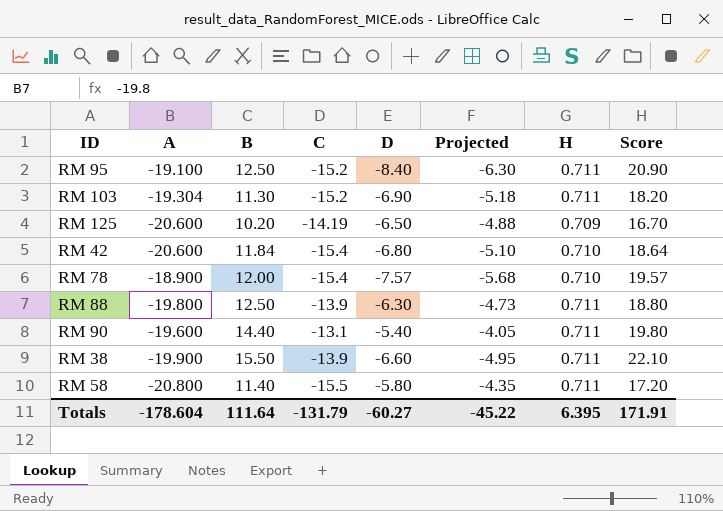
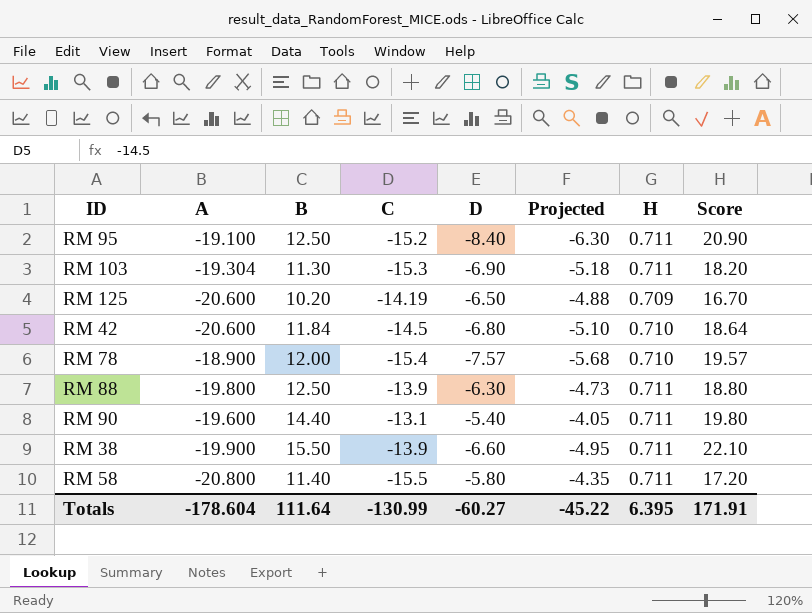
RM 103 | C: -15.2 -> -15.3
RM 42 | C: -15.4 -> -14.5
Totals | C: -131.79 -> -130.99

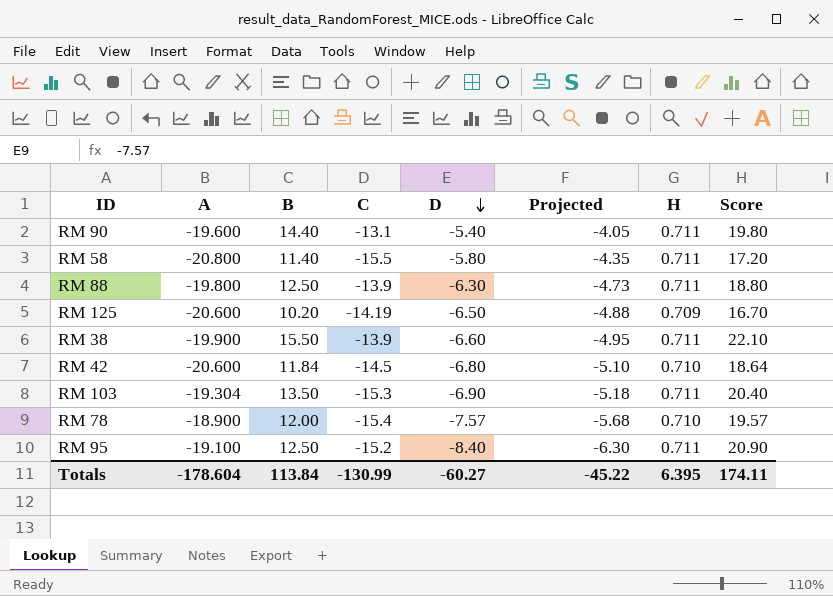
row order: none -> D descending
RM 103 | B: 11.30 -> 13.50
RM 103 | Score: 18.20 -> 20.40
Totals | B: 111.64 -> 113.84
Totals | Score: 171.91 -> 174.11

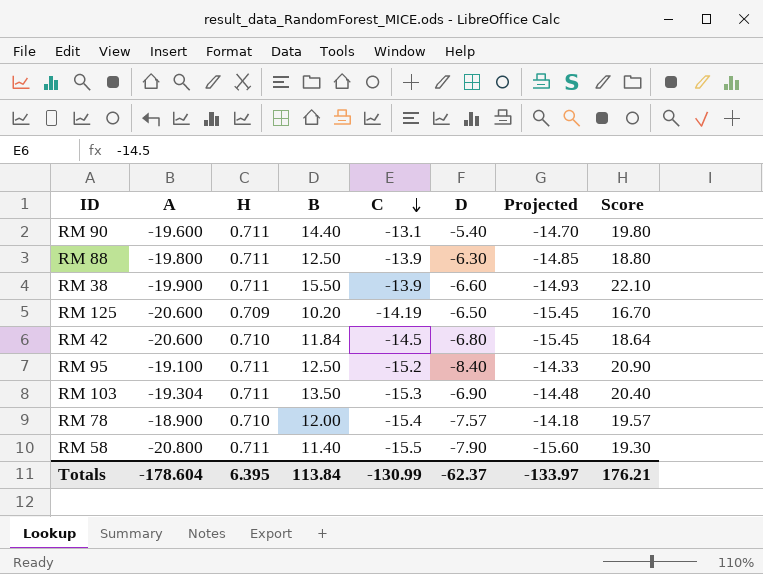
row order: D descending -> C descending
column H | position: 7 -> 3
column Projected | formula: [D] * 0.75 -> [A] * 0.75
RM 58 | D: -5.80 -> -7.90
RM 58 | Score: 17.20 -> 19.30
Totals | D: -60.27 -> -62.37
Totals | Projected: -45.22 -> -133.97
Totals | Score: 174.11 -> 176.21

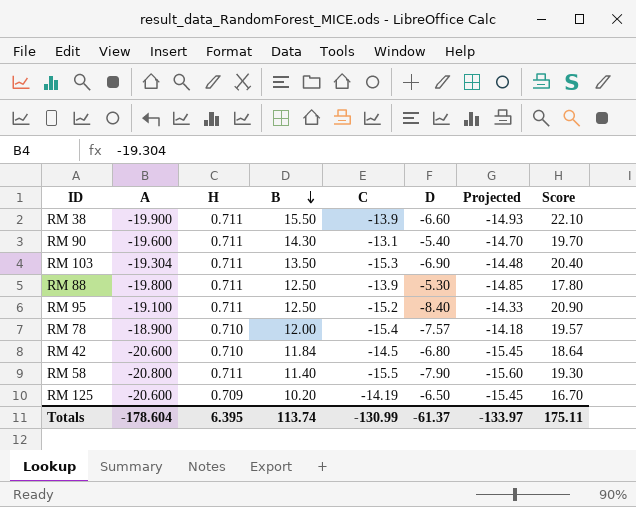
row order: C descending -> B descending
RM 90 | B: 14.40 -> 14.30
RM 90 | Score: 19.80 -> 19.70
RM 88 | D: -6.30 -> -5.30
RM 88 | Score: 18.80 -> 17.80
Totals | B: 113.84 -> 113.74
Totals | D: -62.37 -> -61.37
Totals | Score: 176.21 -> 175.11

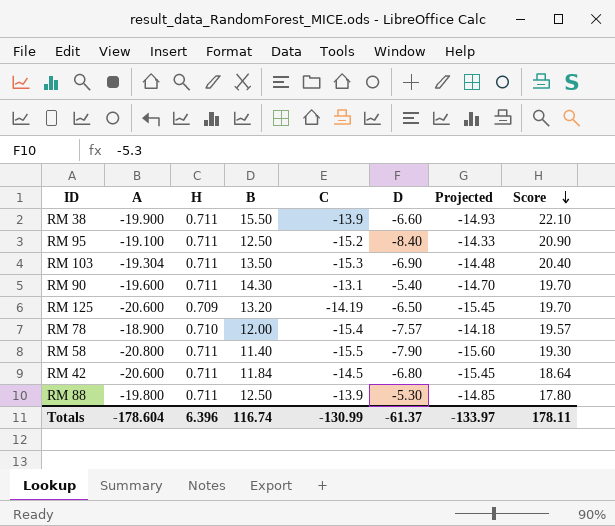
row order: B descending -> Score descending
RM 125 | B: 10.20 -> 13.20
RM 125 | Score: 16.70 -> 19.70
RM 42 | H: 0.710 -> 0.711
Totals | H: 6.395 -> 6.396
Totals | B: 113.74 -> 116.74
Totals | Score: 175.11 -> 178.11

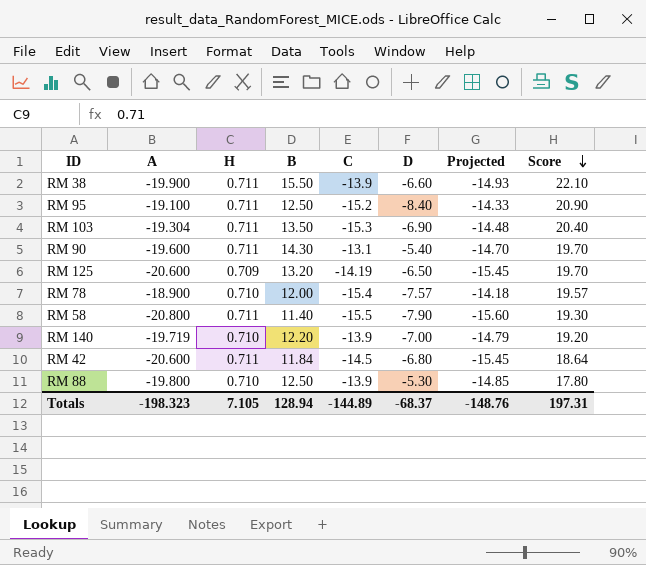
row RM 140: none -> -19.719 | 0.710 | 12.20 | -13.9 | -7.00 | -14.79 | 19.20
RM 88 | H: 0.711 -> 0.710
Totals | A: -178.604 -> -198.323
Totals | H: 6.396 -> 7.105
Totals | B: 116.74 -> 128.94
Totals | C: -130.99 -> -144.89
Totals | D: -61.37 -> -68.37
Totals | Projected: -133.97 -> -148.76
Totals | Score: 178.11 -> 197.31

